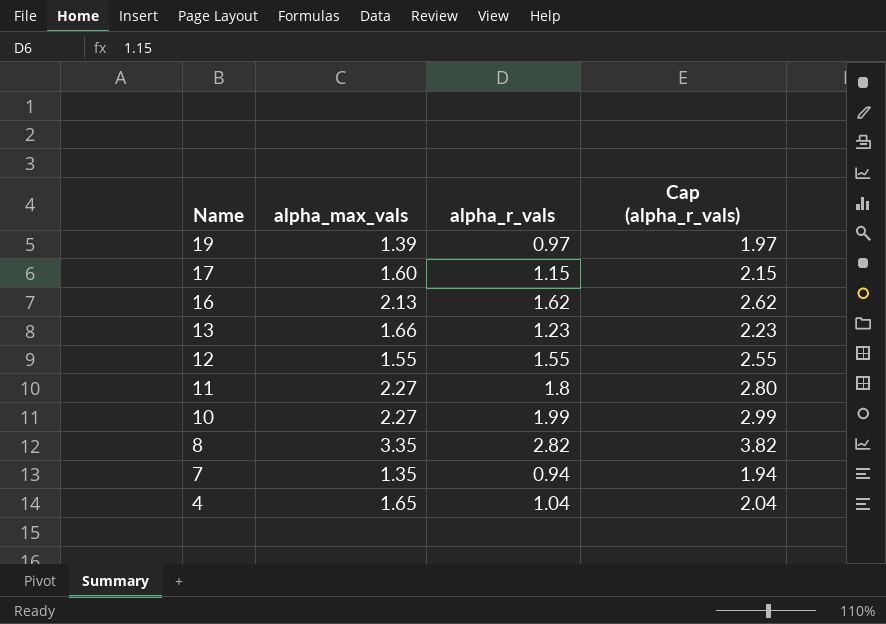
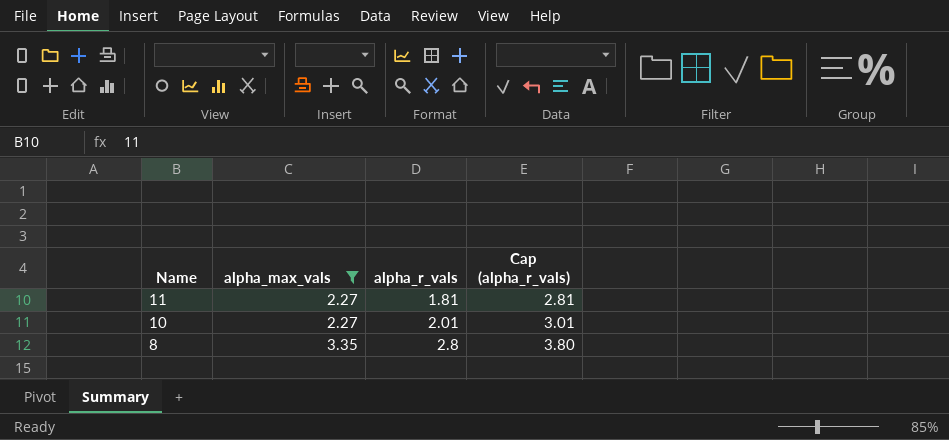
filter: none -> alpha_max_vals >= 2.27
11 | alpha_r_vals: 1.8 -> 1.81
11 | Cap (alpha_r_vals): 2.80 -> 2.81
10 | alpha_r_vals: 1.99 -> 2.01
10 | Cap (alpha_r_vals): 2.99 -> 3.01
8 | alpha_r_vals: 2.82 -> 2.8
8 | Cap (alpha_r_vals): 3.82 -> 3.80

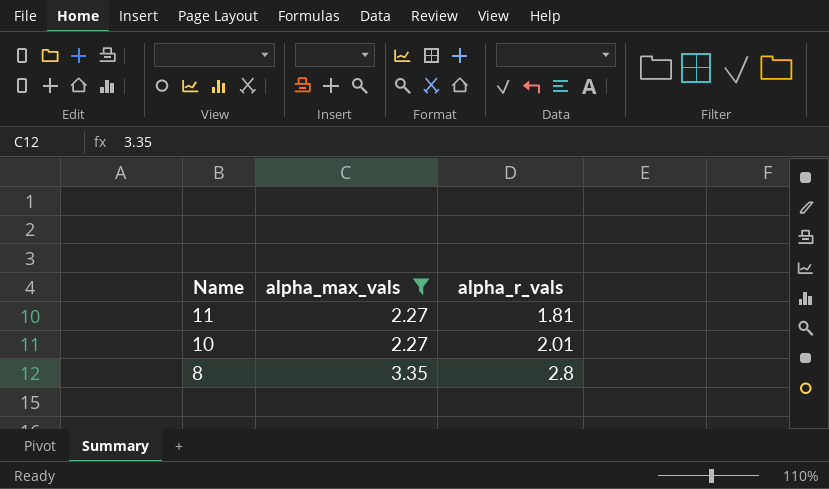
column Cap (alpha_r_vals) | formula: [alpha_r_vals] + 1 -> none

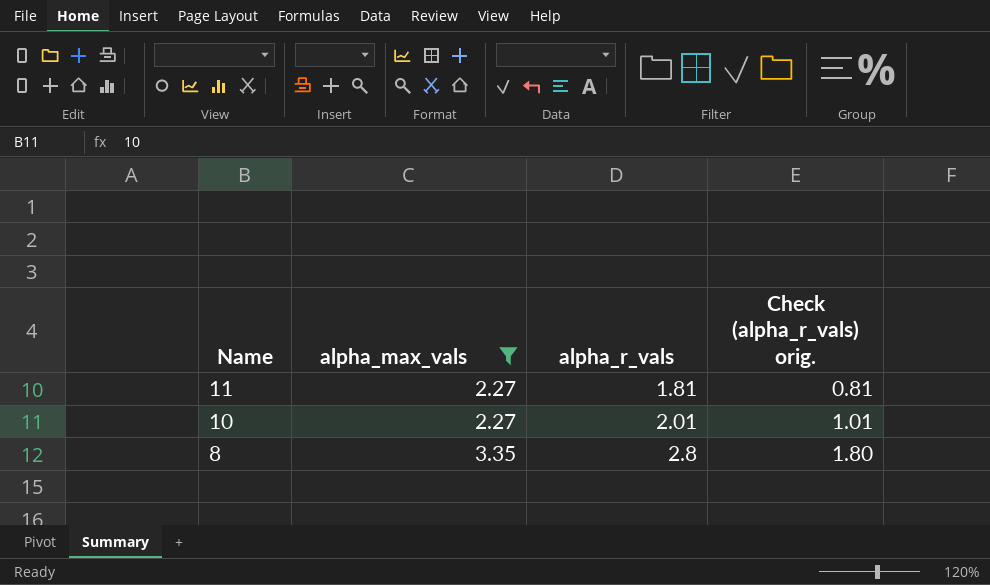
column Check (alpha_r_vals) orig. | formula: none -> [alpha_r_vals] - 1

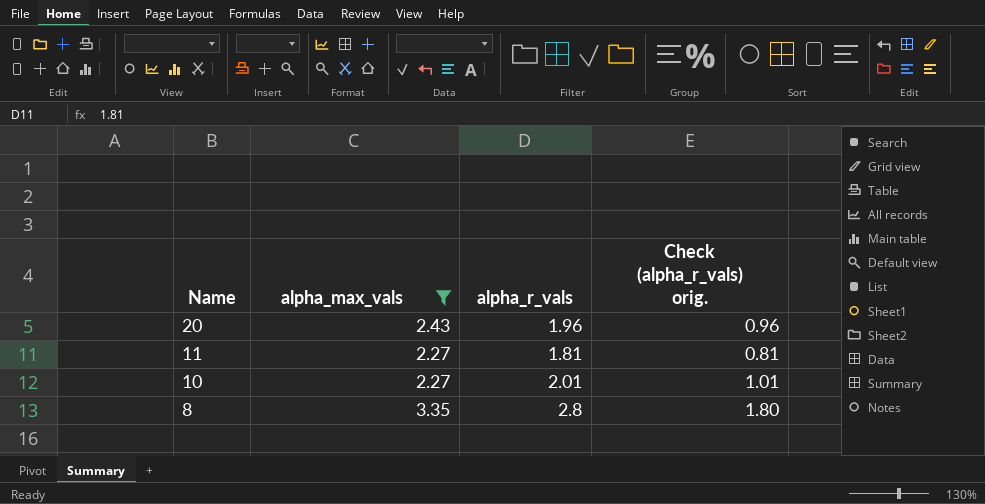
row 20: none -> 2.43 | 1.96 | 0.96

